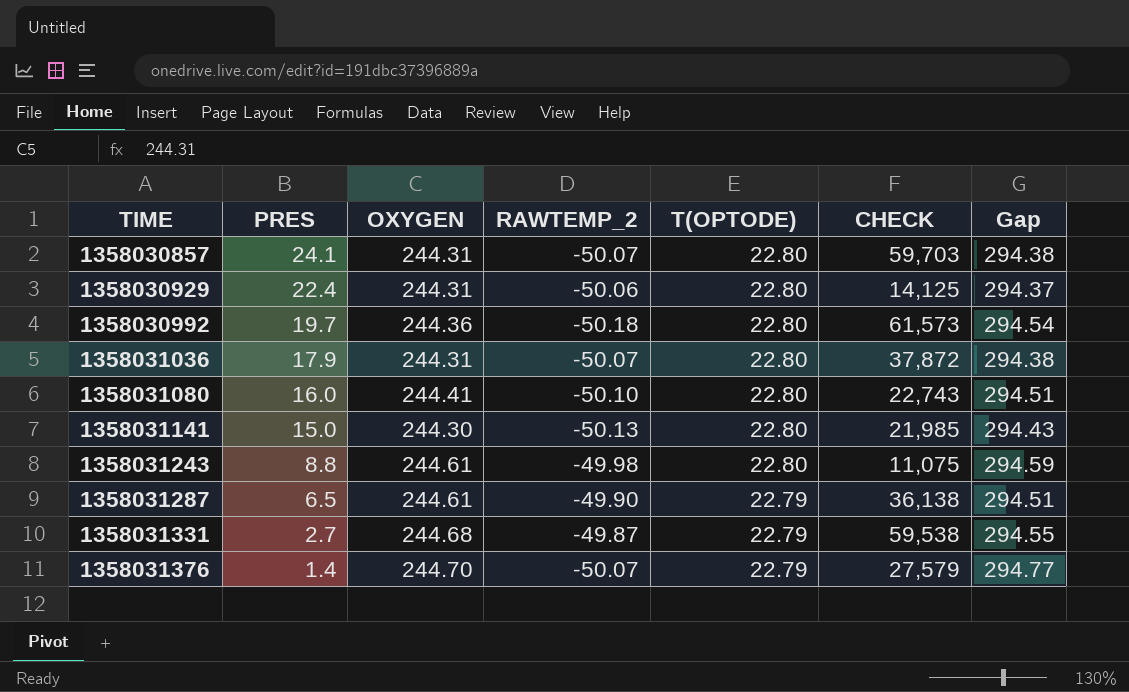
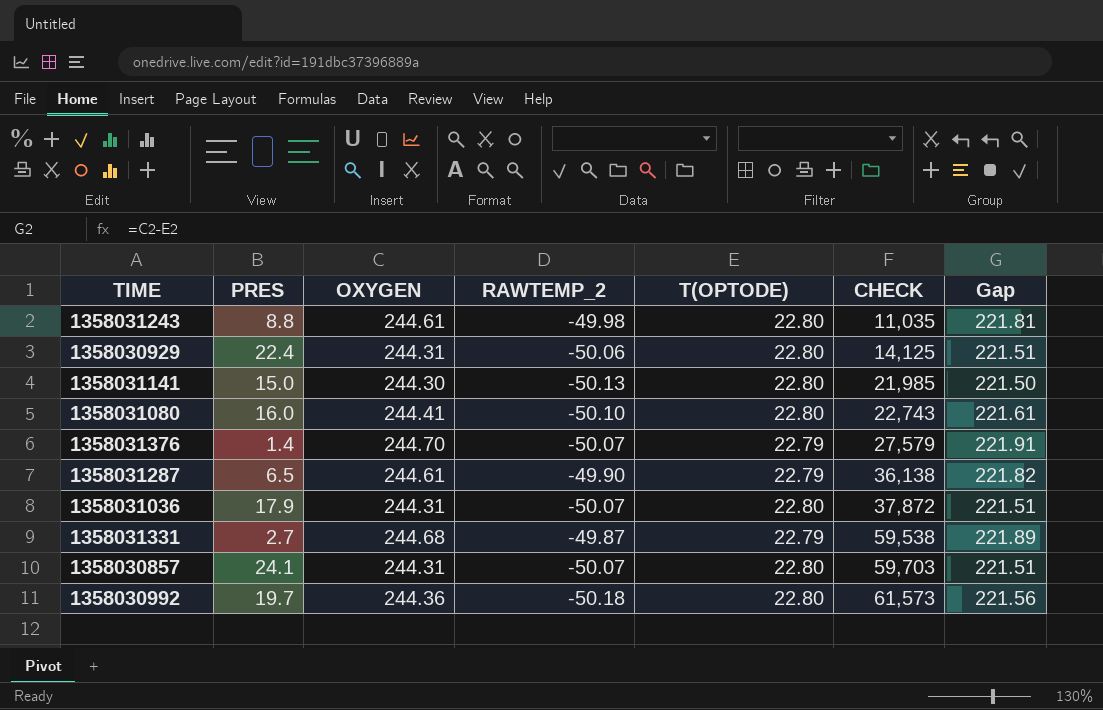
row order: TIME ascending -> CHECK ascending
column Gap | formula: [OXYGEN] - [RAWTEMP_2] -> [OXYGEN] - [T(OPTODE)]
1358031243 | CHECK: 11,075 -> 11,035

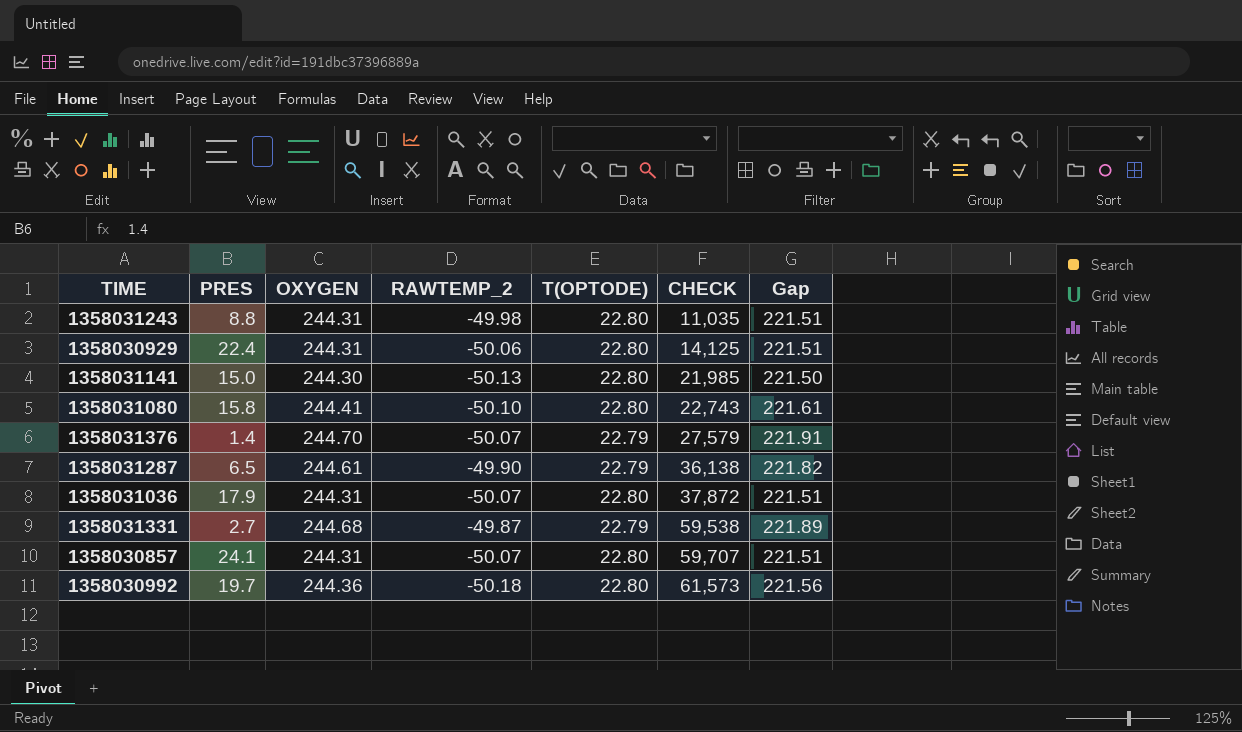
1358031243 | OXYGEN: 244.61 -> 244.31
1358031243 | Gap: 221.81 -> 221.51
1358031080 | PRES: 16.0 -> 15.8
1358030857 | CHECK: 59,703 -> 59,707

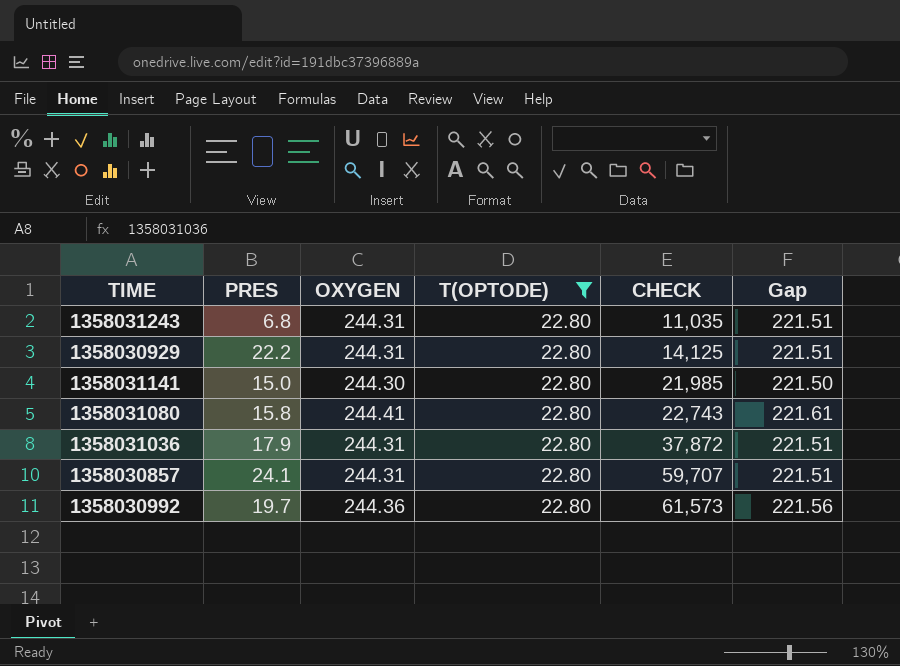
filter: none -> T(OPTODE) = 22.80
column RAWTEMP_2 | position: 4 -> none
1358031243 | PRES: 8.8 -> 6.8
1358030929 | PRES: 22.4 -> 22.2

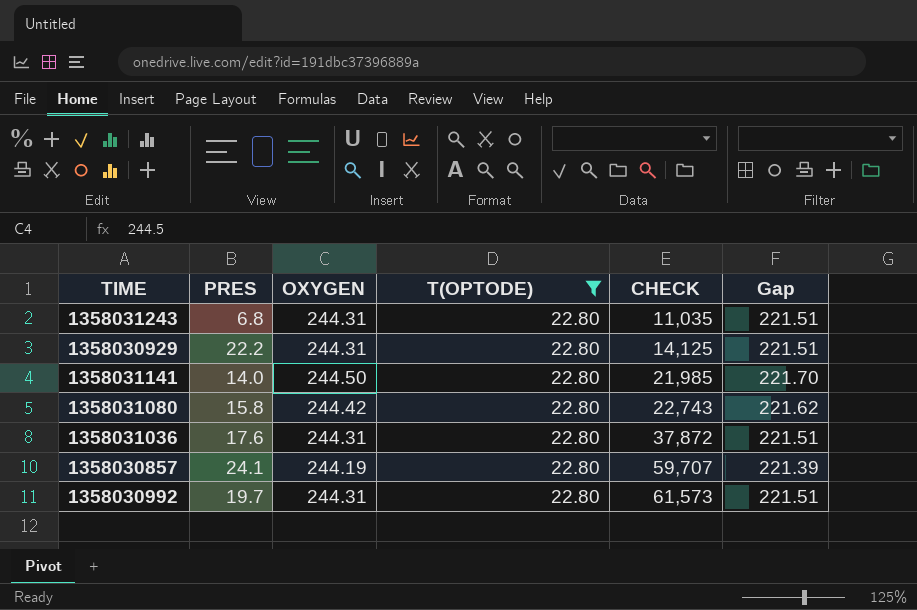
1358031141 | PRES: 15.0 -> 14.0
1358031141 | OXYGEN: 244.30 -> 244.50
1358031141 | Gap: 221.50 -> 221.70
1358031080 | OXYGEN: 244.41 -> 244.42
1358031080 | Gap: 221.61 -> 221.62
1358031036 | PRES: 17.9 -> 17.6
1358030857 | OXYGEN: 244.31 -> 244.19
1358030857 | Gap: 221.51 -> 221.39
1358030992 | OXYGEN: 244.36 -> 244.31
1358030992 | Gap: 221.56 -> 221.51

